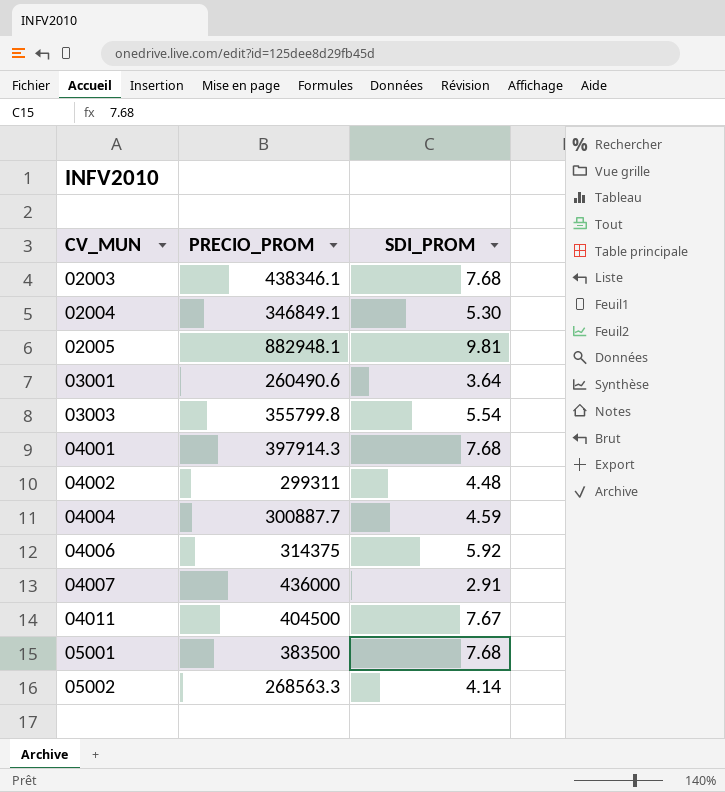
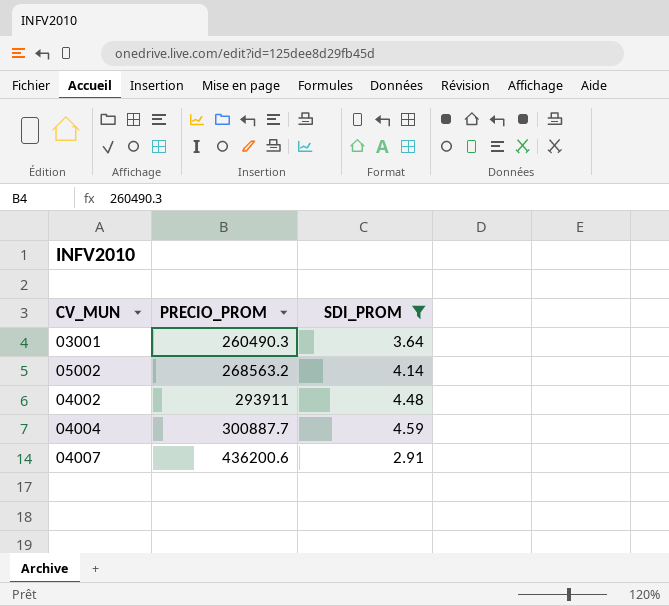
filter: none -> SDI_PROM <= 4.59
row order: CV_MUN ascending -> PRECIO_PROM ascending
03001 | PRECIO_PROM: 260490.6 -> 260490.3
05002 | PRECIO_PROM: 268563.3 -> 268563.2
04002 | PRECIO_PROM: 299311 -> 293911
04007 | PRECIO_PROM: 436000 -> 436200.6

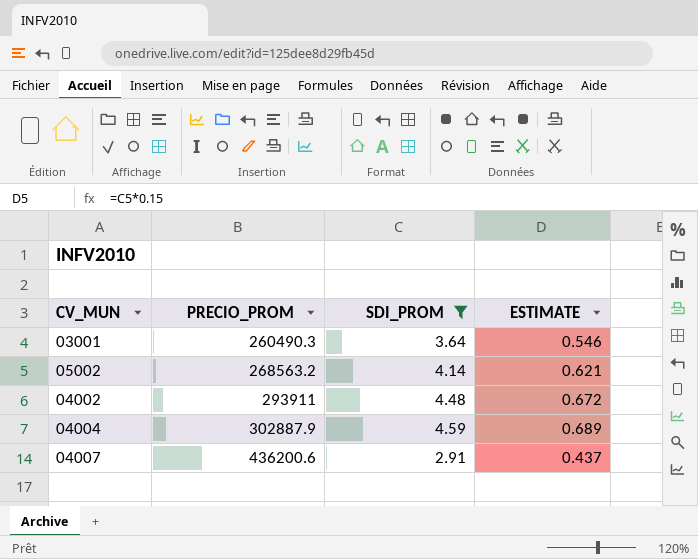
column ESTIMATE | formula: none -> [SDI_PROM] * 0.15
04004 | PRECIO_PROM: 300887.7 -> 302887.9

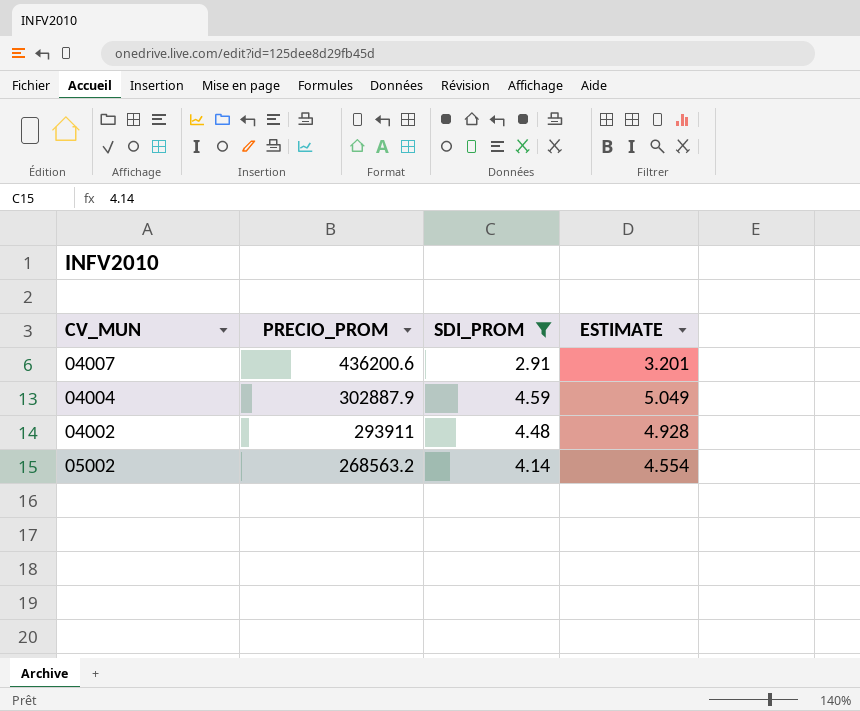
row order: PRECIO_PROM ascending -> PRECIO_PROM descending
column ESTIMATE | formula: [SDI_PROM] * 0.15 -> [SDI_PROM] * 1.1
row 03001: 260490.3 | 3.64 | 0.546 -> none

